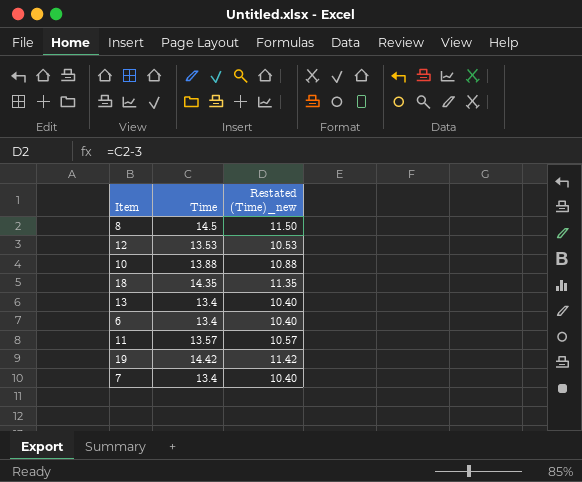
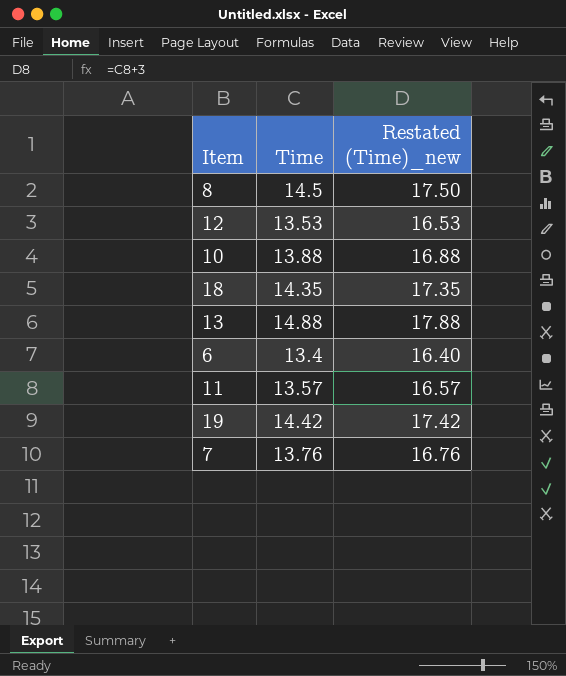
column Restated (Time)_new | formula: [Time] - 3 -> [Time] + 3
13 | Time: 13.4 -> 14.88
7 | Time: 13.4 -> 13.76

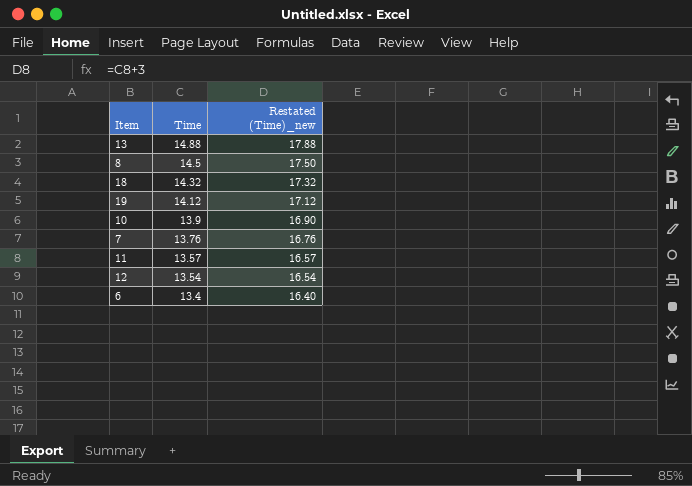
row order: none -> Time descending
18 | Time: 14.35 -> 14.32
18 | Restated (Time)_new: 17.35 -> 17.32
19 | Time: 14.42 -> 14.12
19 | Restated (Time)_new: 17.42 -> 17.12
10 | Time: 13.88 -> 13.9
10 | Restated (Time)_new: 16.88 -> 16.90
12 | Time: 13.53 -> 13.54
12 | Restated (Time)_new: 16.53 -> 16.54

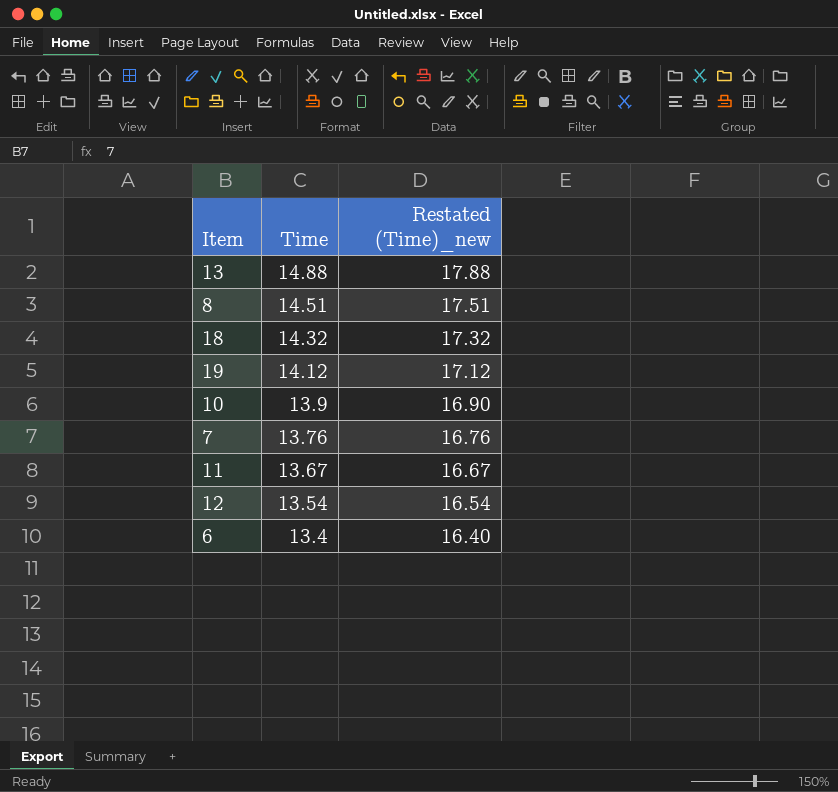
8 | Time: 14.5 -> 14.51
8 | Restated (Time)_new: 17.50 -> 17.51
11 | Time: 13.57 -> 13.67
11 | Restated (Time)_new: 16.57 -> 16.67

